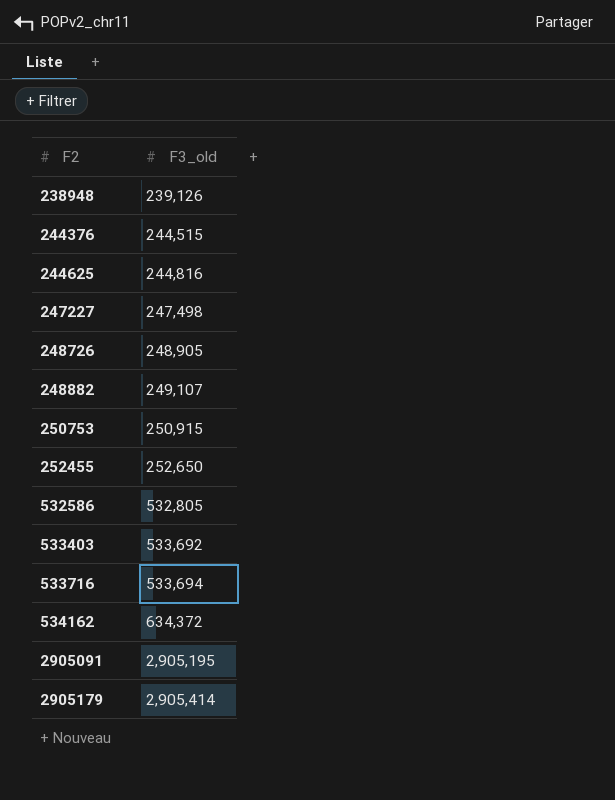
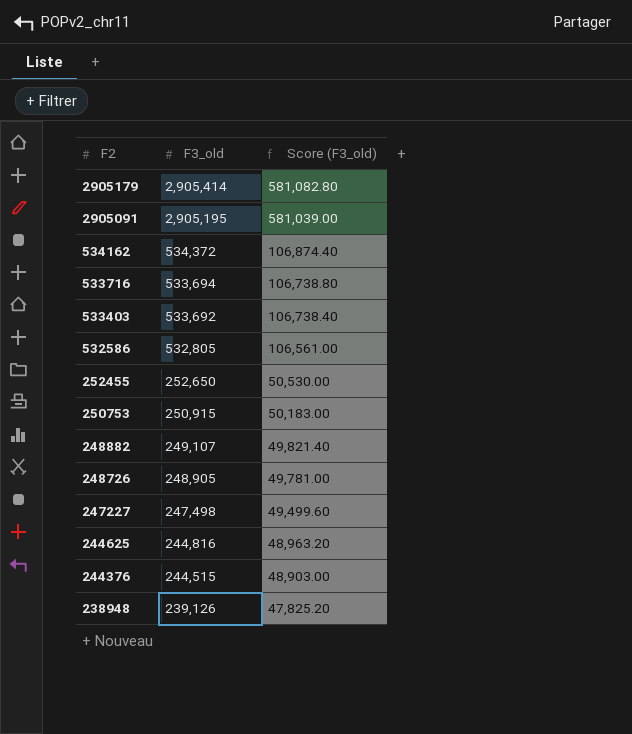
row order: F2 ascending -> F2 descending
column Score (F3_old) | formula: none -> [F3_old] * 0.2
534162 | F3_old: 634,372 -> 534,372

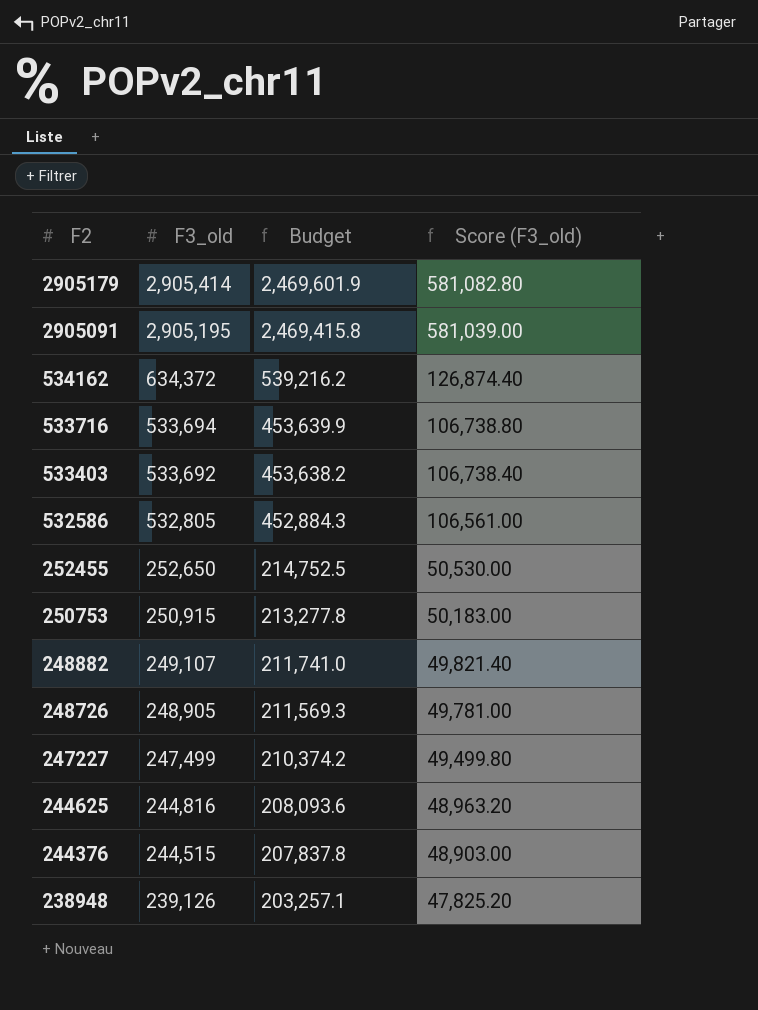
column Budget | formula: none -> [F3_old] * 0.85
534162 | F3_old: 534,372 -> 634,372
534162 | Score (F3_old): 106,874.40 -> 126,874.40
247227 | F3_old: 247,498 -> 247,499
247227 | Score (F3_old): 49,499.60 -> 49,499.80

